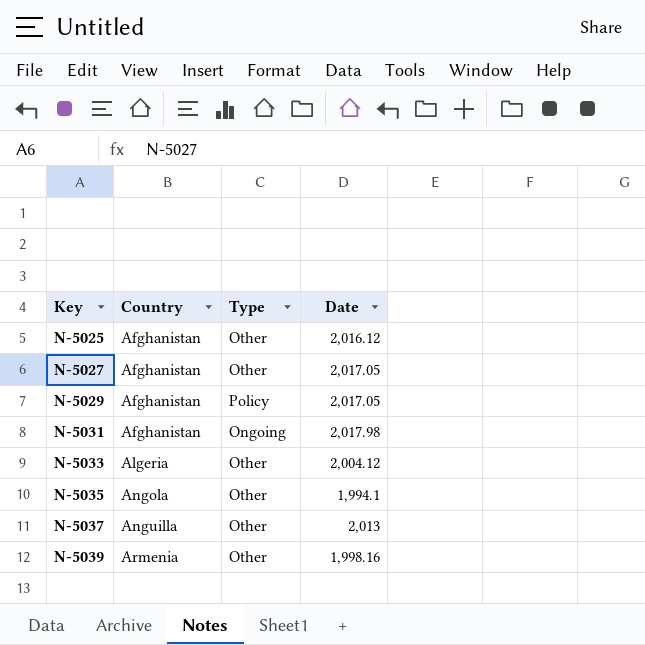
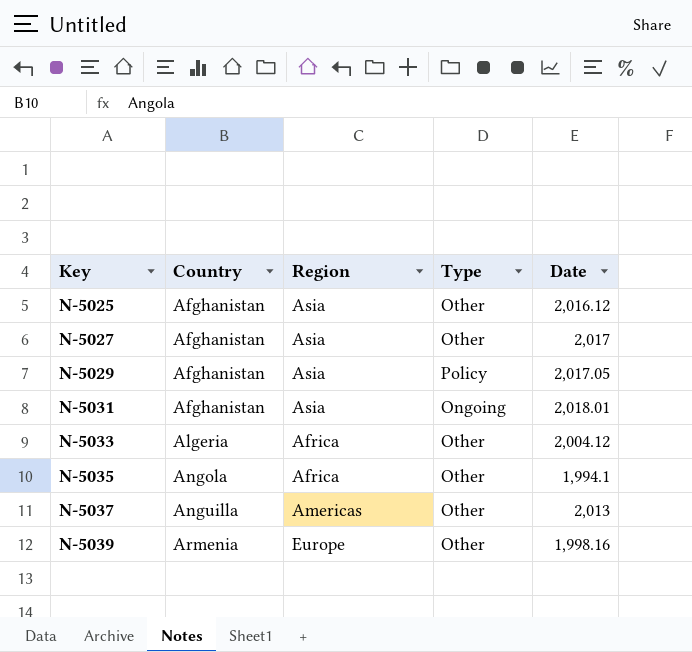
column Region | position: none -> 3
N-5027 | Date: 2,017.05 -> 2,017
N-5031 | Date: 2,017.98 -> 2,018.01

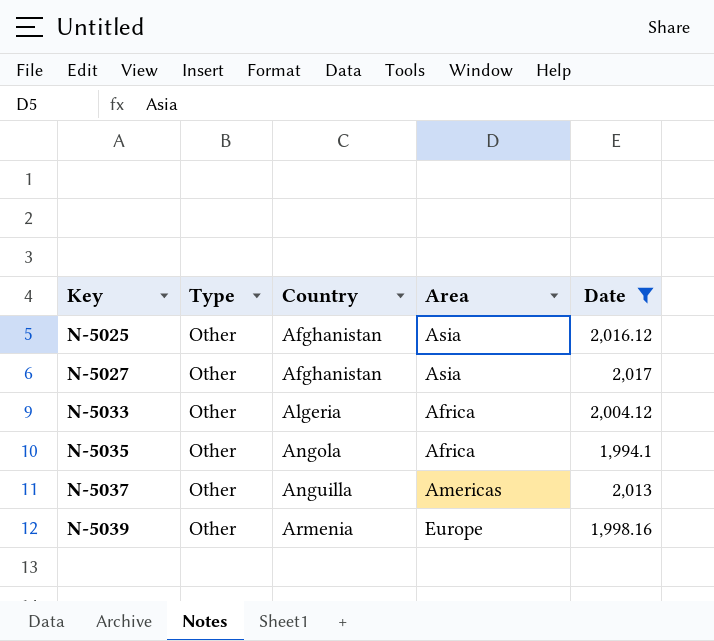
filter: none -> Date <= 2,017
column Type | position: 4 -> 2
column name: Region -> Area

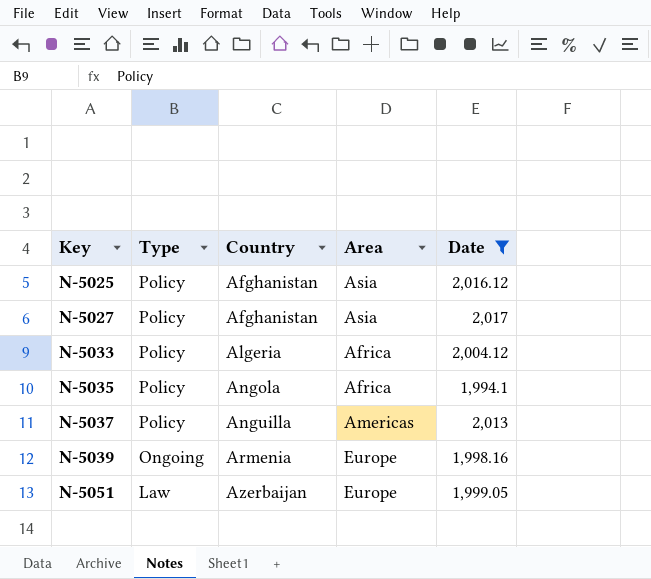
N-5025 | Type: Other -> Policy
N-5027 | Type: Other -> Policy
N-5033 | Type: Other -> Policy
N-5035 | Type: Other -> Policy
N-5037 | Type: Other -> Policy
N-5039 | Type: Other -> Ongoing
row N-5051: none -> Law | Azerbaijan | Europe | 1,999.05

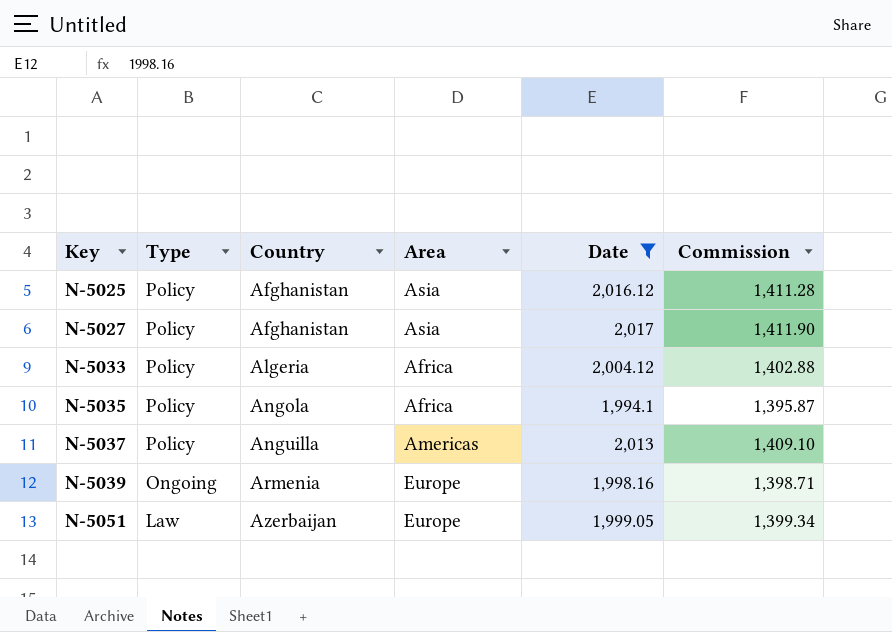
column Commission | formula: none -> [Date] * 0.7

